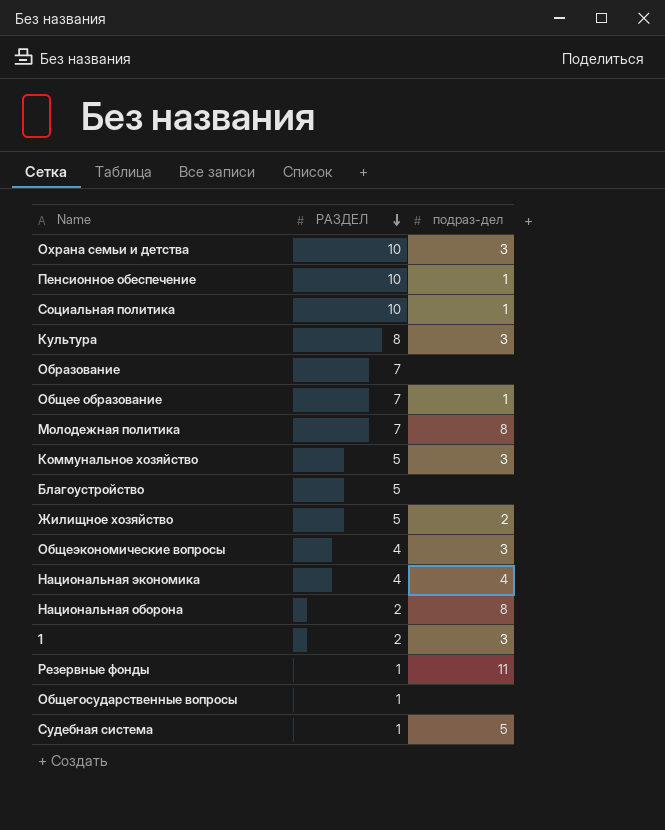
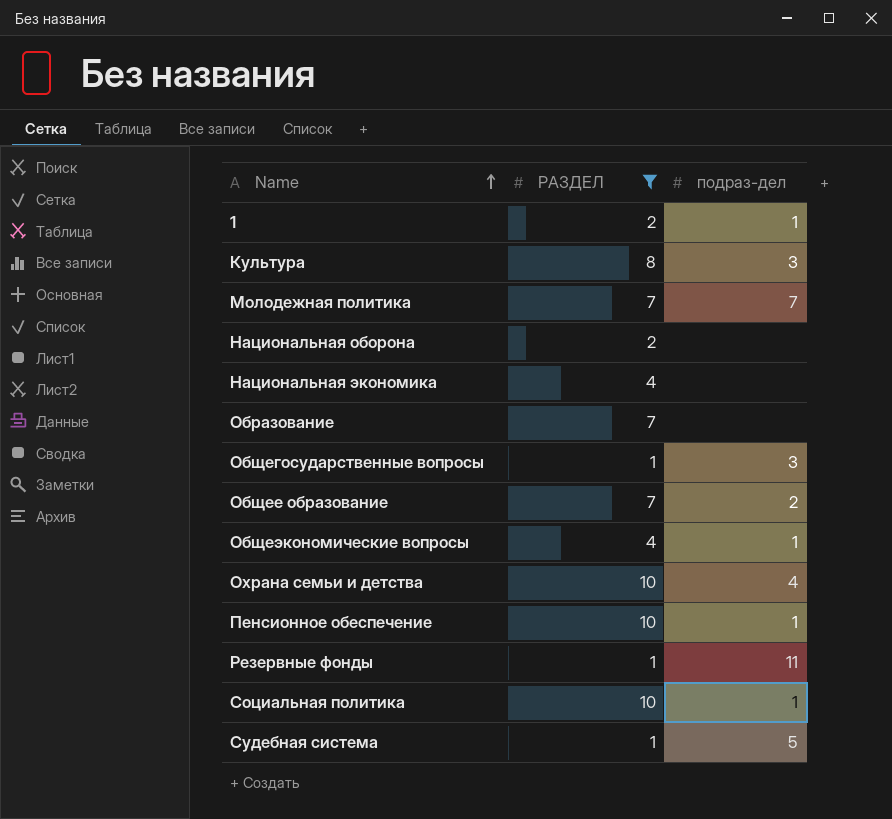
filter: none -> РАЗДЕЛ != 5
row order: РАЗДЕЛ descending -> Name ascending
1 | подраз-дел: 3 -> 1
Молодежная политика | подраз-дел: 8 -> 7
Национальная оборона | подраз-дел: 8 -> none
Национальная экономика | подраз-дел: 4 -> none
Общегосударственные вопросы | подраз-дел: none -> 3
Общее образование | подраз-дел: 1 -> 2
Общеэкономические вопросы | подраз-дел: 3 -> 1
Охрана семьи и детства | подраз-дел: 3 -> 4

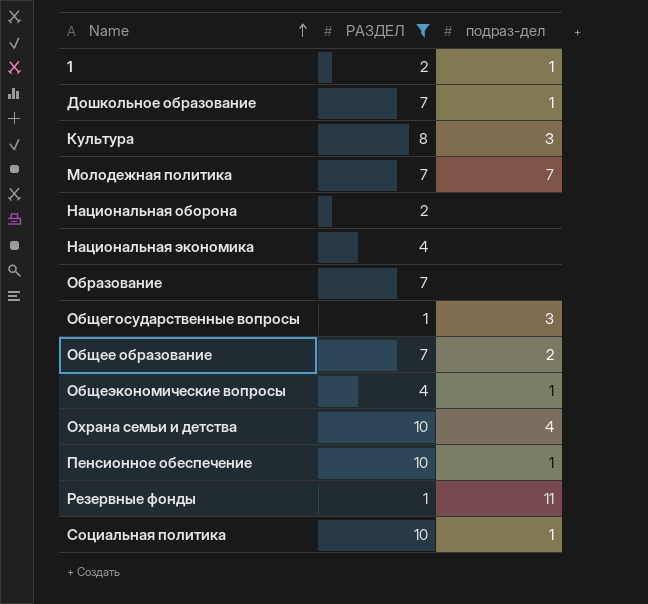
row Судебная система: 1 | 5 -> none
row Дошкольное образование: none -> 7 | 1

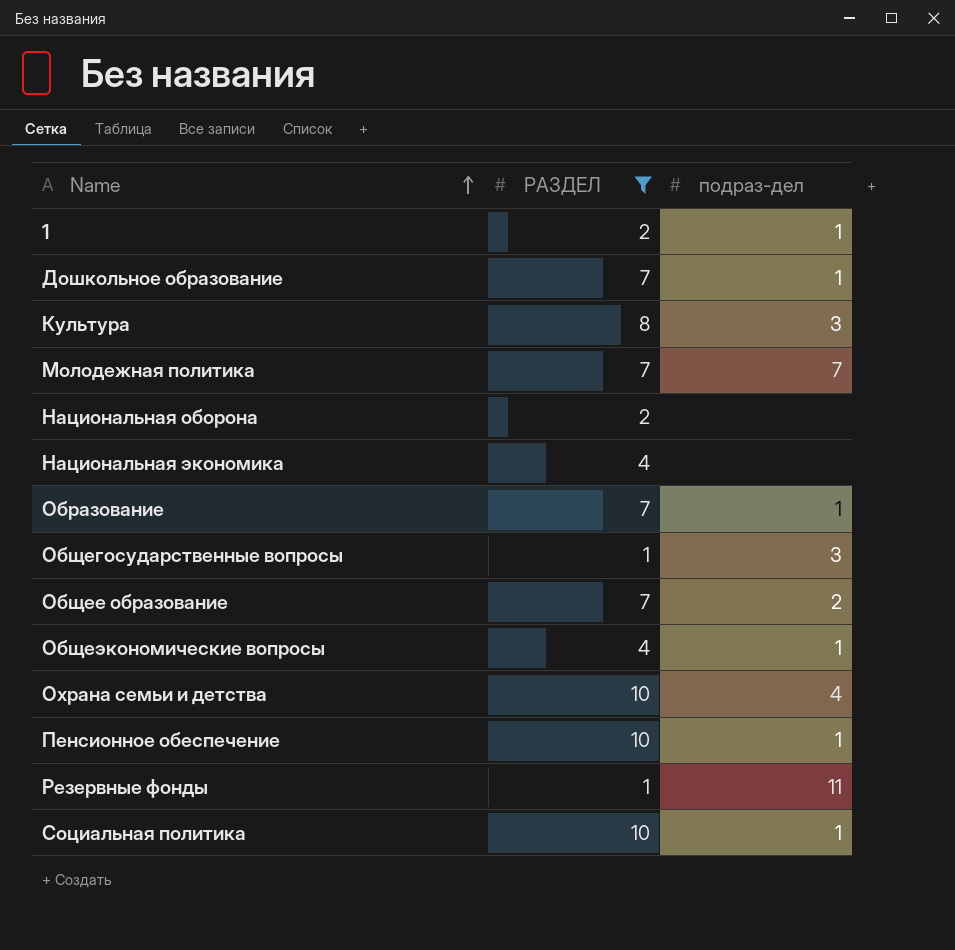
Образование | подраз-дел: none -> 1

